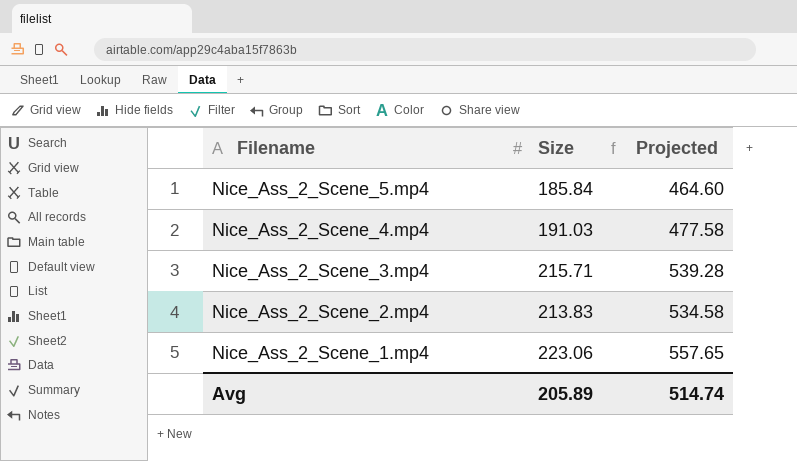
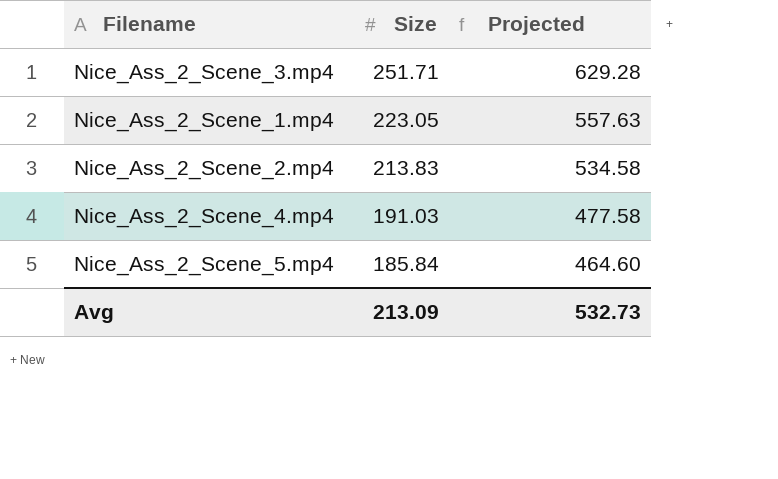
row order: Filename descending -> Size descending
Nice_Ass_2_Scene_3.mp4 | Size: 215.71 -> 251.71
Nice_Ass_2_Scene_3.mp4 | Projected: 539.28 -> 629.28
Nice_Ass_2_Scene_1.mp4 | Size: 223.06 -> 223.05
Nice_Ass_2_Scene_1.mp4 | Projected: 557.65 -> 557.63
Avg | Size: 205.89 -> 213.09
Avg | Projected: 514.74 -> 532.73

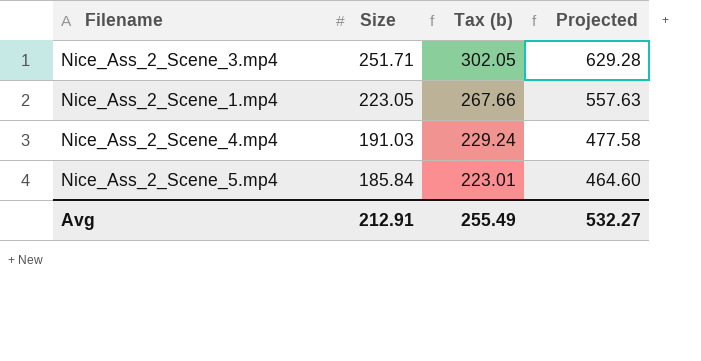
column Tax (b) | formula: none -> [Size] * 1.2
row Nice_Ass_2_Scene_2.mp4: 213.83 | 534.58 -> none
Avg | Size: 213.09 -> 212.91
Avg | Projected: 532.73 -> 532.27

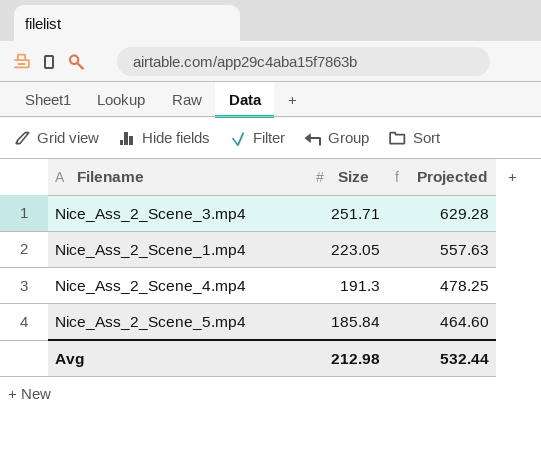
column Tax (b) | formula: [Size] * 1.2 -> none
Nice_Ass_2_Scene_4.mp4 | Size: 191.03 -> 191.3
Nice_Ass_2_Scene_4.mp4 | Projected: 477.58 -> 478.25
Avg | Size: 212.91 -> 212.98
Avg | Projected: 532.27 -> 532.44

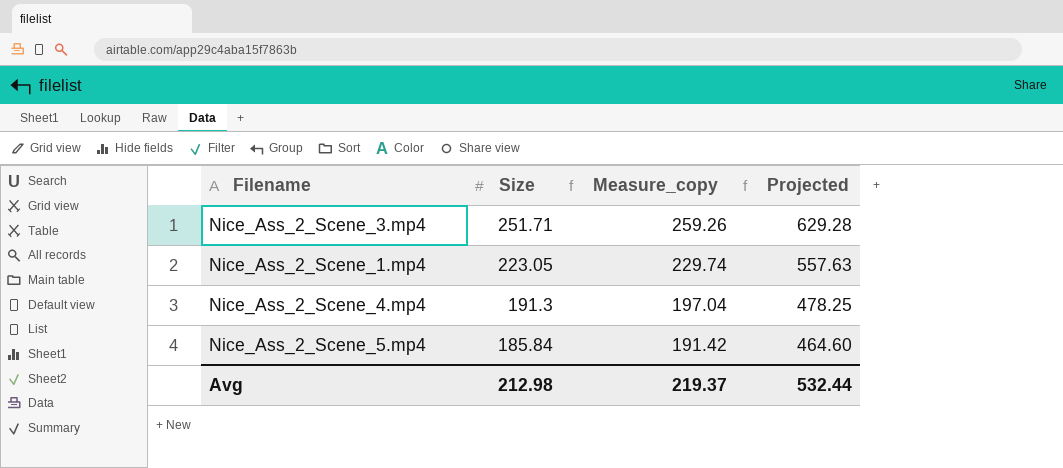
column Measure_copy | formula: none -> [Size] * 1.03

